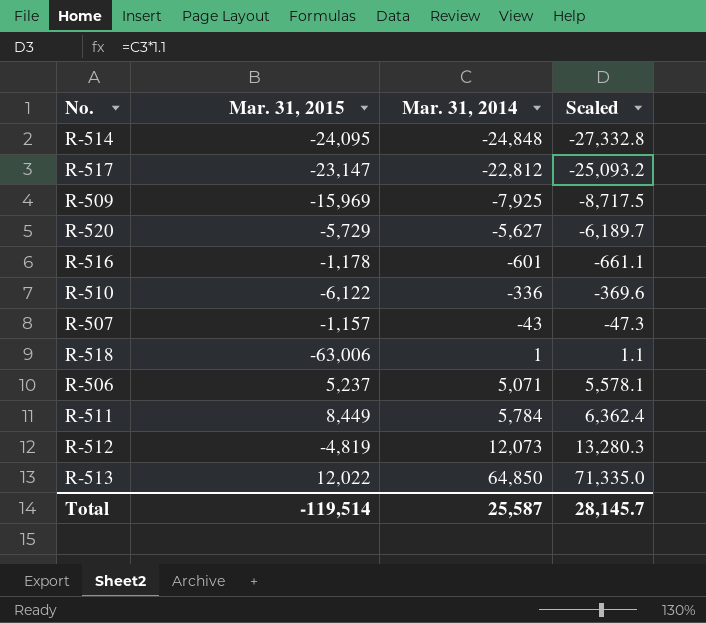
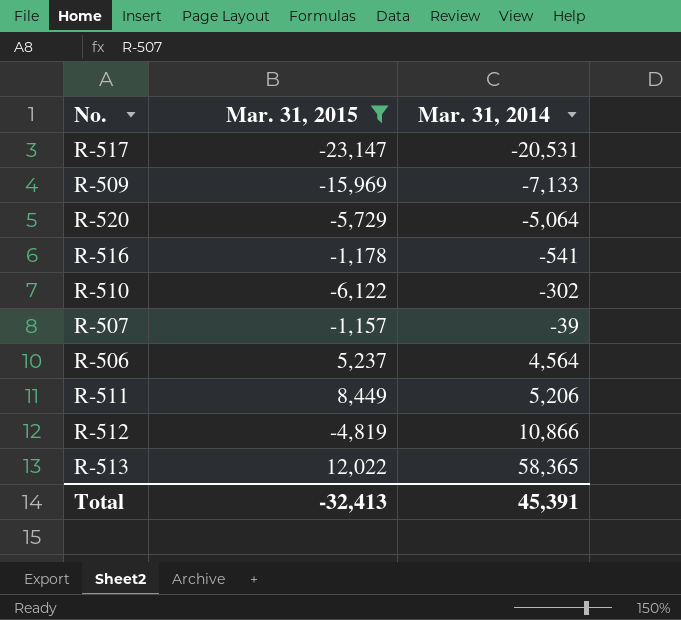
filter: none -> Mar. 31, 2015 >= -23,147
column Scaled | formula: [Mar. 31, 2014] * 1.1 -> none
R-517 | Mar. 31, 2014: -22,812 -> -20,531
R-509 | Mar. 31, 2014: -7,925 -> -7,133
R-520 | Mar. 31, 2014: -5,627 -> -5,064
R-516 | Mar. 31, 2014: -601 -> -541
R-510 | Mar. 31, 2014: -336 -> -302
R-507 | Mar. 31, 2014: -43 -> -39
R-506 | Mar. 31, 2014: 5,071 -> 4,564
R-511 | Mar. 31, 2014: 5,784 -> 5,206
R-512 | Mar. 31, 2014: 12,073 -> 10,866
R-513 | Mar. 31, 2014: 64,850 -> 58,365
Total | Mar. 31, 2015: -119,514 -> -32,413
Total | Mar. 31, 2014: 25,587 -> 45,391

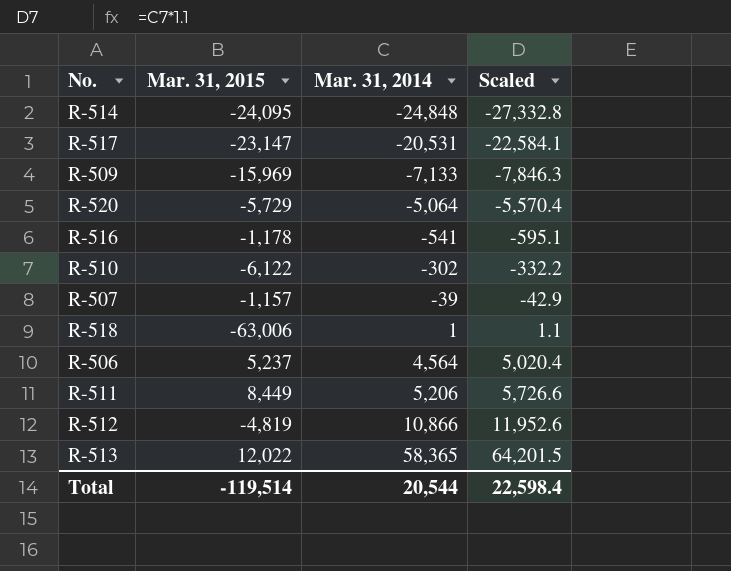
filter: Mar. 31, 2015 >= -23,147 -> none
column Scaled | formula: none -> [Mar. 31, 2014] * 1.1
Total | Mar. 31, 2015: -32,413 -> -119,514
Total | Mar. 31, 2014: 45,391 -> 20,544

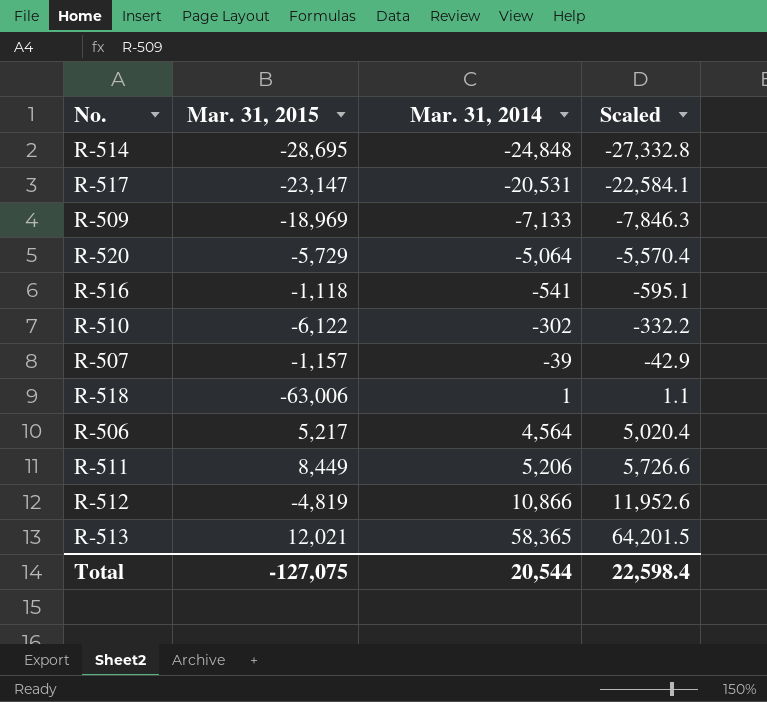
R-514 | Mar. 31, 2015: -24,095 -> -28,695
R-509 | Mar. 31, 2015: -15,969 -> -18,969
R-516 | Mar. 31, 2015: -1,178 -> -1,118
R-506 | Mar. 31, 2015: 5,237 -> 5,217
R-513 | Mar. 31, 2015: 12,022 -> 12,021
Total | Mar. 31, 2015: -119,514 -> -127,075

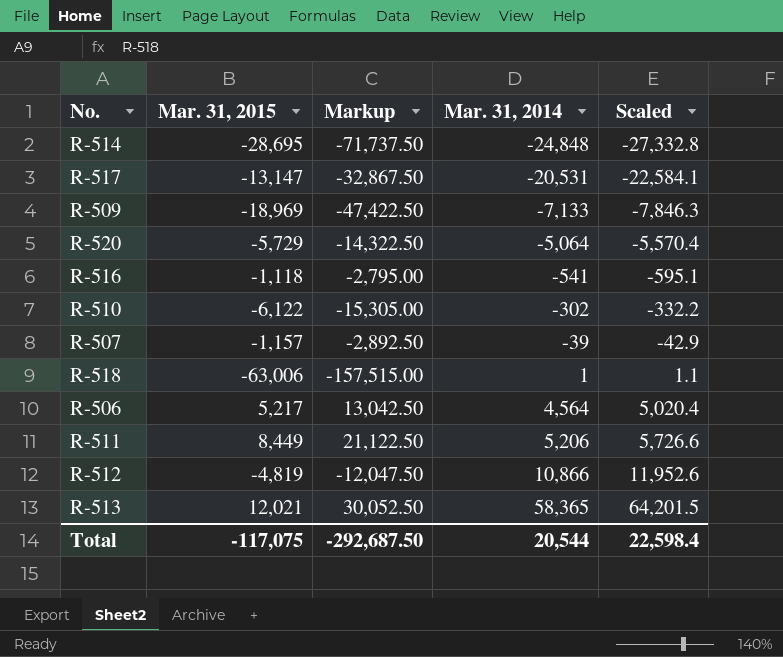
column Markup | formula: none -> [Mar. 31, 2015] * 2.5
R-517 | Mar. 31, 2015: -23,147 -> -13,147
Total | Mar. 31, 2015: -127,075 -> -117,075

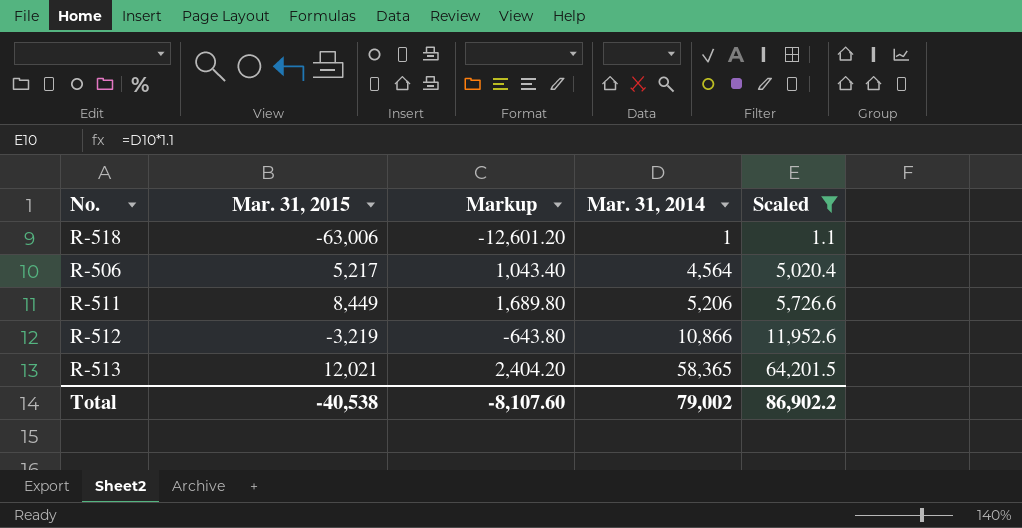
filter: none -> Scaled >= 1.1
column Markup | formula: [Mar. 31, 2015] * 2.5 -> [Mar. 31, 2015] * 0.2
R-512 | Mar. 31, 2015: -4,819 -> -3,219
Total | Mar. 31, 2015: -117,075 -> -40,538
Total | Markup: -292,687.50 -> -8,107.60
Total | Mar. 31, 2014: 20,544 -> 79,002
Total | Scaled: 22,598.4 -> 86,902.2

